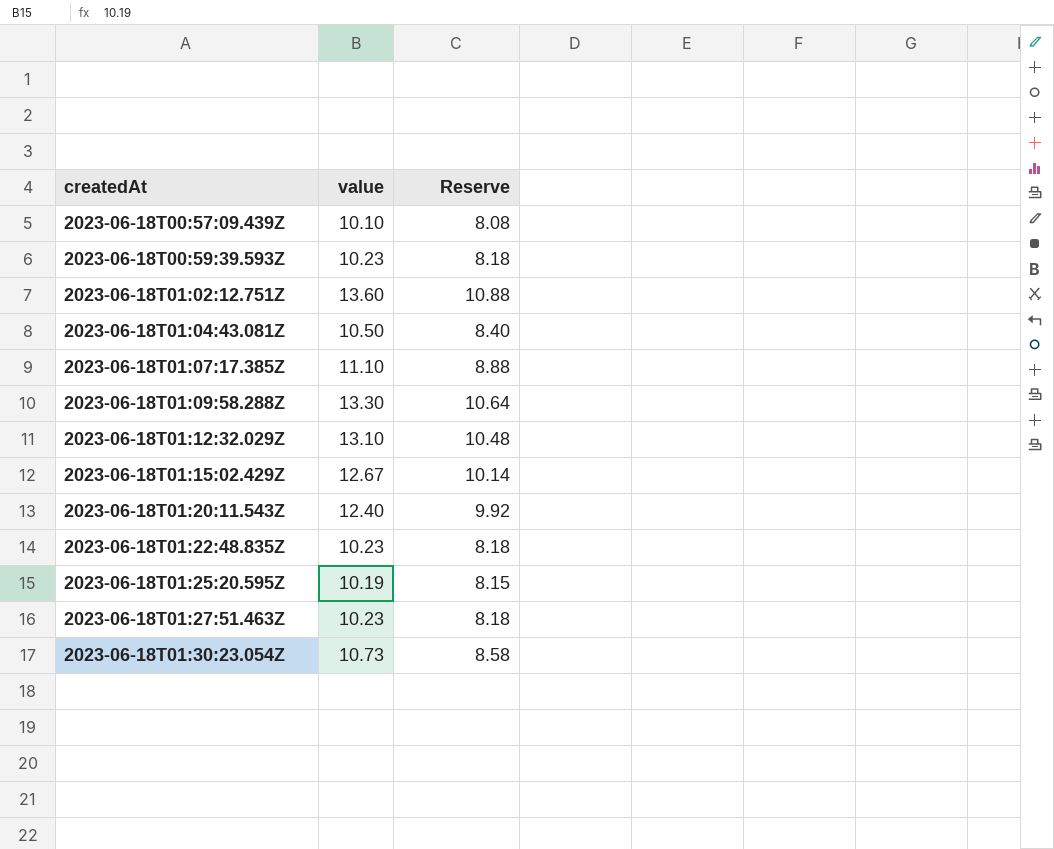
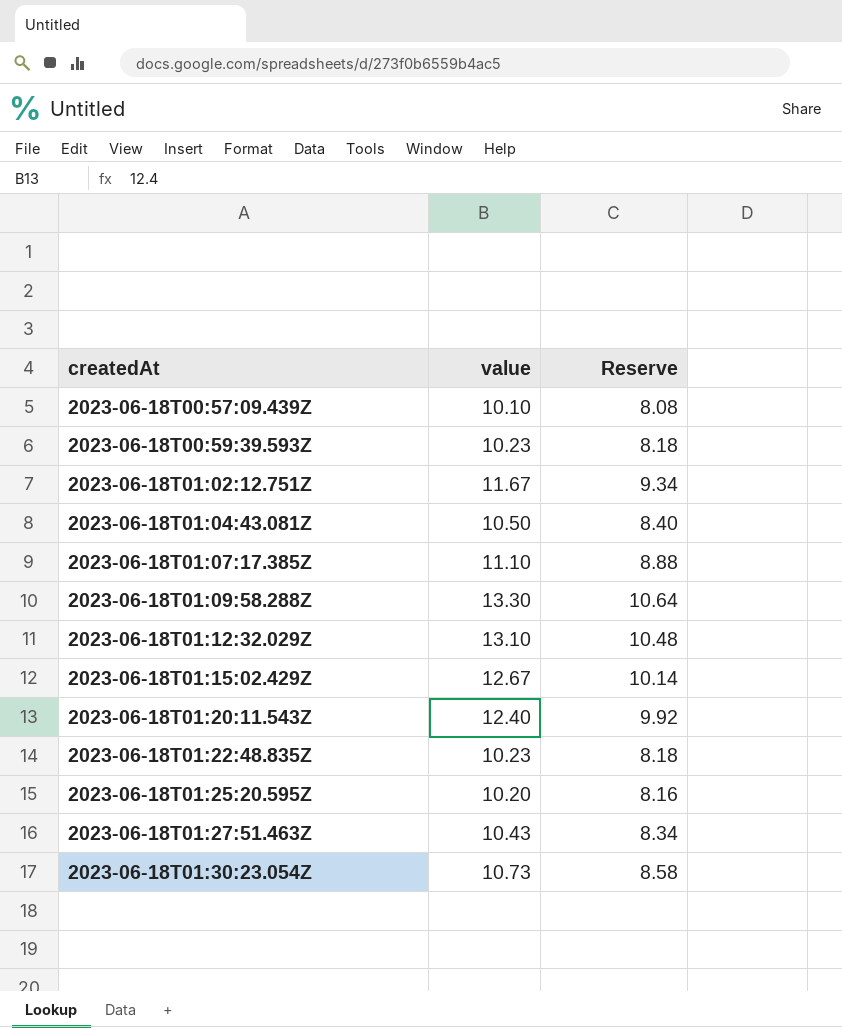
2023-06-18T01:02:12.751Z | value: 13.60 -> 11.67
2023-06-18T01:02:12.751Z | Reserve: 10.88 -> 9.34
2023-06-18T01:25:20.595Z | value: 10.19 -> 10.20
2023-06-18T01:25:20.595Z | Reserve: 8.15 -> 8.16
2023-06-18T01:27:51.463Z | value: 10.23 -> 10.43
2023-06-18T01:27:51.463Z | Reserve: 8.18 -> 8.34

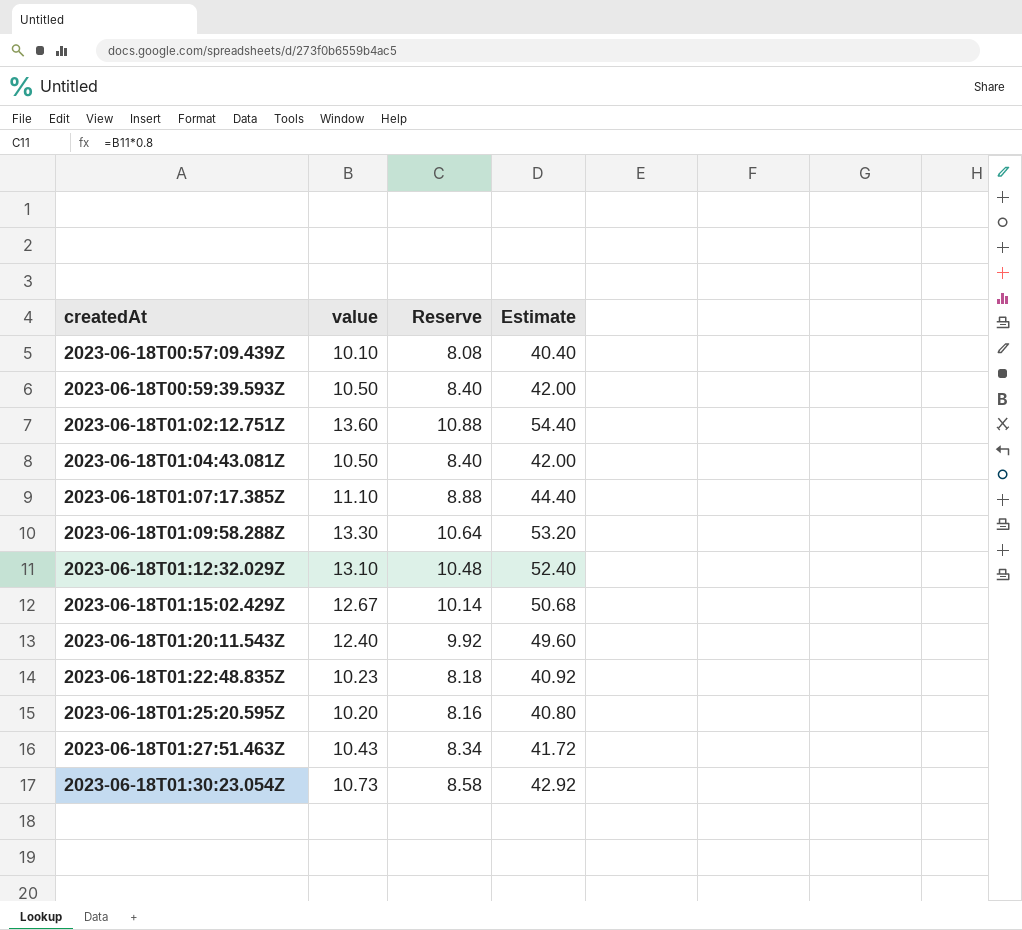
column Estimate | formula: none -> [value] * 4
2023-06-18T00:59:39.593Z | value: 10.23 -> 10.50
2023-06-18T00:59:39.593Z | Reserve: 8.18 -> 8.40
2023-06-18T01:02:12.751Z | value: 11.67 -> 13.60
2023-06-18T01:02:12.751Z | Reserve: 9.34 -> 10.88

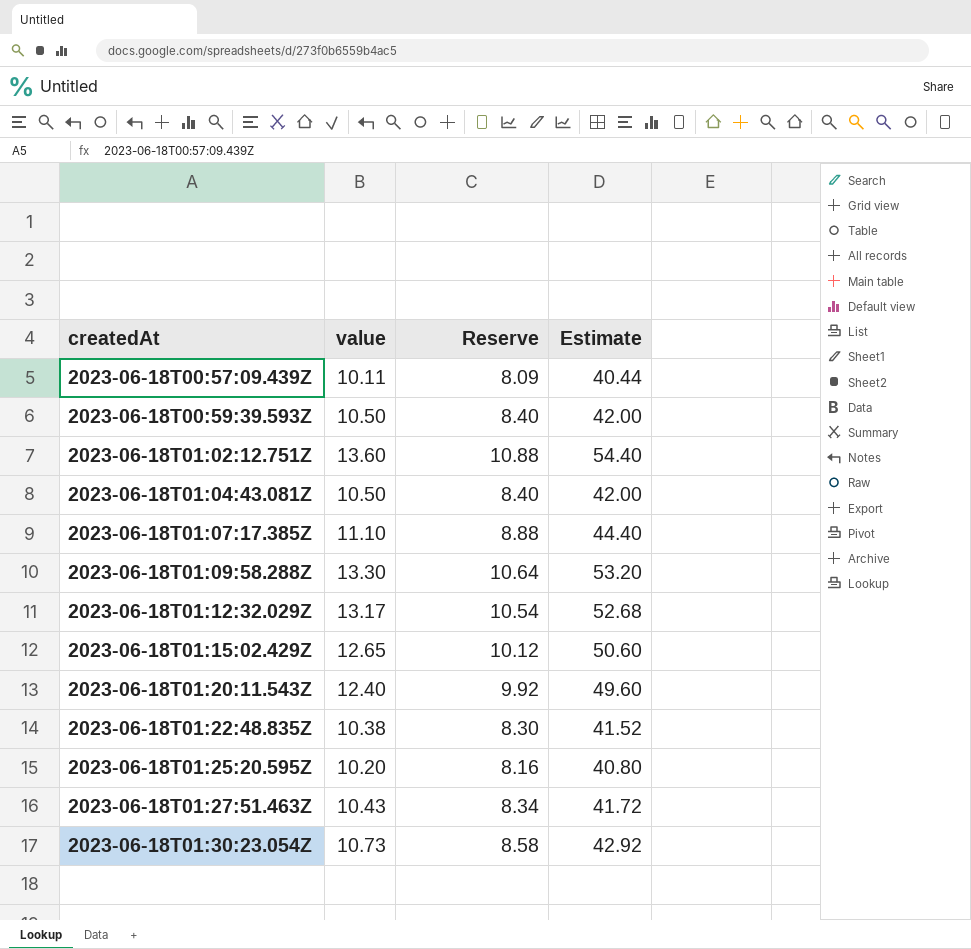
2023-06-18T00:57:09.439Z | value: 10.10 -> 10.11
2023-06-18T00:57:09.439Z | Reserve: 8.08 -> 8.09
2023-06-18T00:57:09.439Z | Estimate: 40.40 -> 40.44
2023-06-18T01:12:32.029Z | value: 13.10 -> 13.17
2023-06-18T01:12:32.029Z | Reserve: 10.48 -> 10.54
2023-06-18T01:12:32.029Z | Estimate: 52.40 -> 52.68
2023-06-18T01:15:02.429Z | value: 12.67 -> 12.65
2023-06-18T01:15:02.429Z | Reserve: 10.14 -> 10.12
2023-06-18T01:15:02.429Z | Estimate: 50.68 -> 50.60
2023-06-18T01:22:48.835Z | value: 10.23 -> 10.38
2023-06-18T01:22:48.835Z | Reserve: 8.18 -> 8.30
2023-06-18T01:22:48.835Z | Estimate: 40.92 -> 41.52

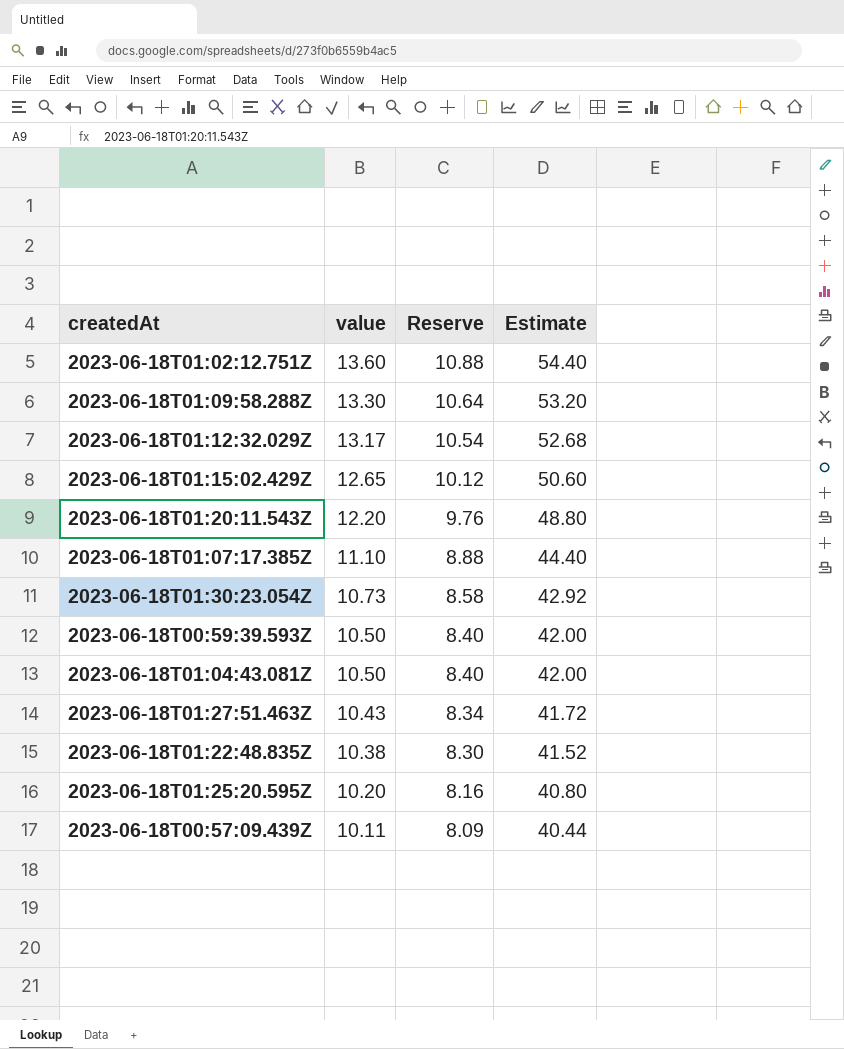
row order: createdAt ascending -> value descending
2023-06-18T01:20:11.543Z | value: 12.40 -> 12.20
2023-06-18T01:20:11.543Z | Reserve: 9.92 -> 9.76
2023-06-18T01:20:11.543Z | Estimate: 49.60 -> 48.80

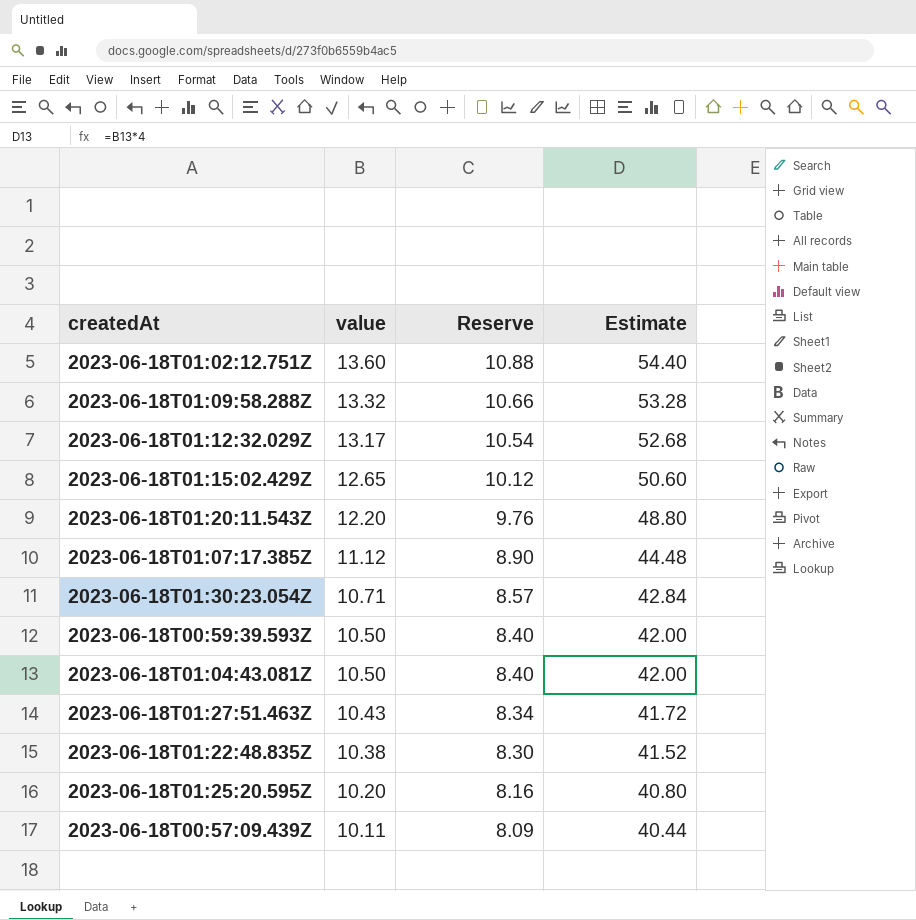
2023-06-18T01:09:58.288Z | value: 13.30 -> 13.32
2023-06-18T01:09:58.288Z | Reserve: 10.64 -> 10.66
2023-06-18T01:09:58.288Z | Estimate: 53.20 -> 53.28
2023-06-18T01:07:17.385Z | value: 11.10 -> 11.12
2023-06-18T01:07:17.385Z | Reserve: 8.88 -> 8.90
2023-06-18T01:07:17.385Z | Estimate: 44.40 -> 44.48
2023-06-18T01:30:23.054Z | value: 10.73 -> 10.71
2023-06-18T01:30:23.054Z | Reserve: 8.58 -> 8.57
2023-06-18T01:30:23.054Z | Estimate: 42.92 -> 42.84

